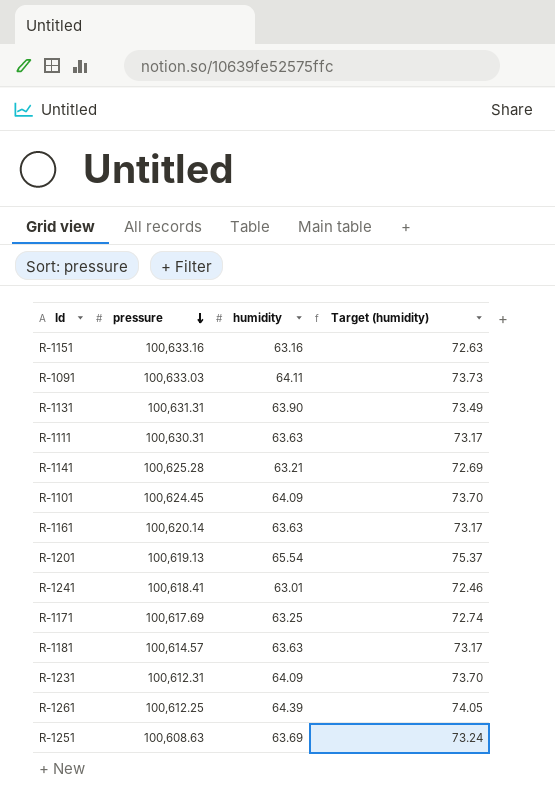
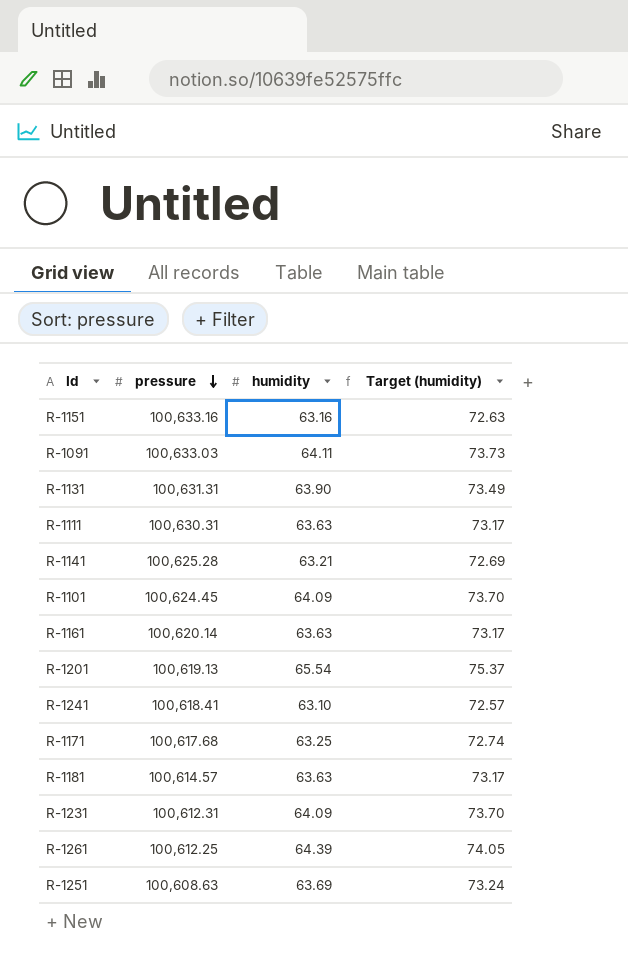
R-1241 | humidity: 63.01 -> 63.10
R-1241 | Target (humidity): 72.46 -> 72.57
R-1171 | pressure: 100,617.69 -> 100,617.68

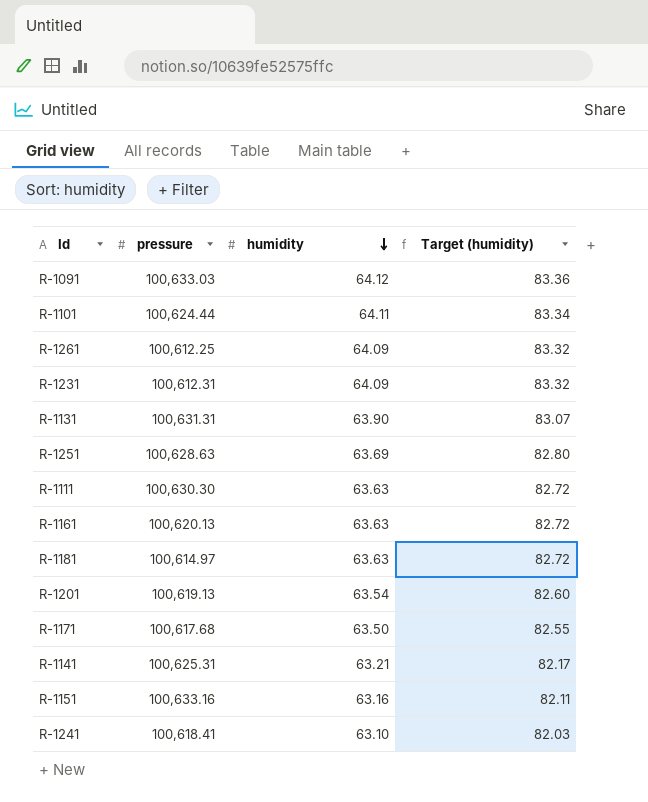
row order: pressure descending -> humidity descending
column Target (humidity) | formula: [humidity] * 1.15 -> [humidity] * 1.3
R-1091 | humidity: 64.11 -> 64.12
R-1101 | pressure: 100,624.45 -> 100,624.44
R-1101 | humidity: 64.09 -> 64.11
R-1261 | humidity: 64.39 -> 64.09
R-1251 | pressure: 100,608.63 -> 100,628.63
R-1111 | pressure: 100,630.31 -> 100,630.30
R-1161 | pressure: 100,620.14 -> 100,620.13
R-1181 | pressure: 100,614.57 -> 100,614.97
R-1201 | humidity: 65.54 -> 63.54
R-1171 | humidity: 63.25 -> 63.50
R-1141 | pressure: 100,625.28 -> 100,625.31

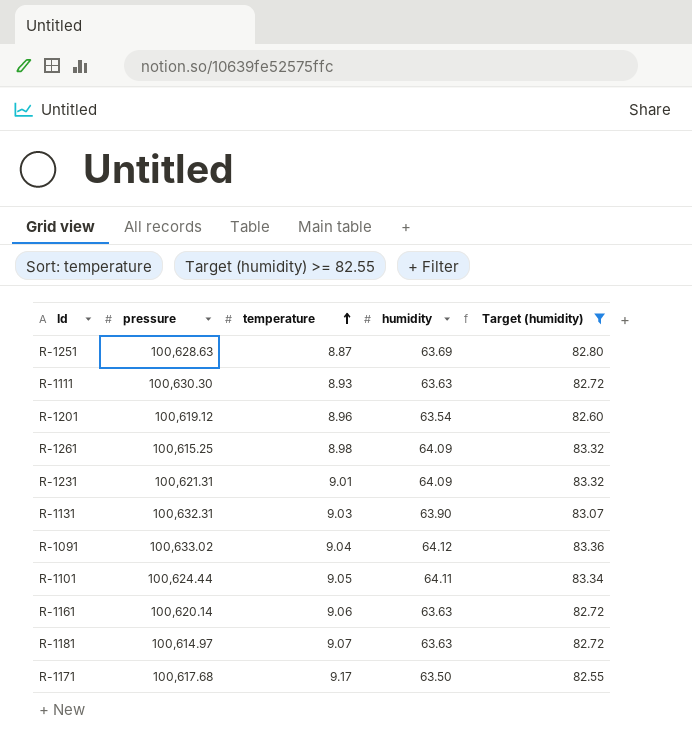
filter: none -> Target (humidity) >= 82.55
row order: humidity descending -> temperature ascending
column temperature | position: none -> 3
R-1201 | pressure: 100,619.13 -> 100,619.12
R-1261 | pressure: 100,612.25 -> 100,615.25
R-1231 | pressure: 100,612.31 -> 100,621.31
R-1131 | pressure: 100,631.31 -> 100,632.31
R-1091 | pressure: 100,633.03 -> 100,633.02
R-1161 | pressure: 100,620.13 -> 100,620.14

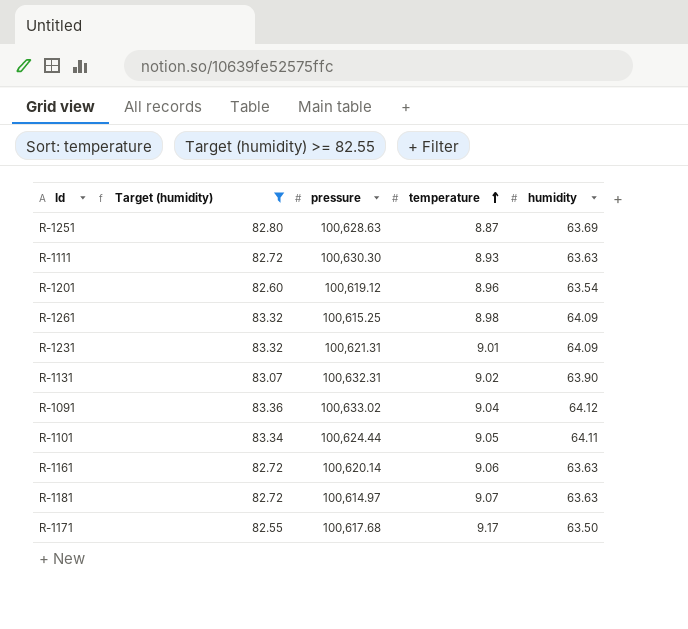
column Target (humidity) | position: 5 -> 2
R-1131 | temperature: 9.03 -> 9.02

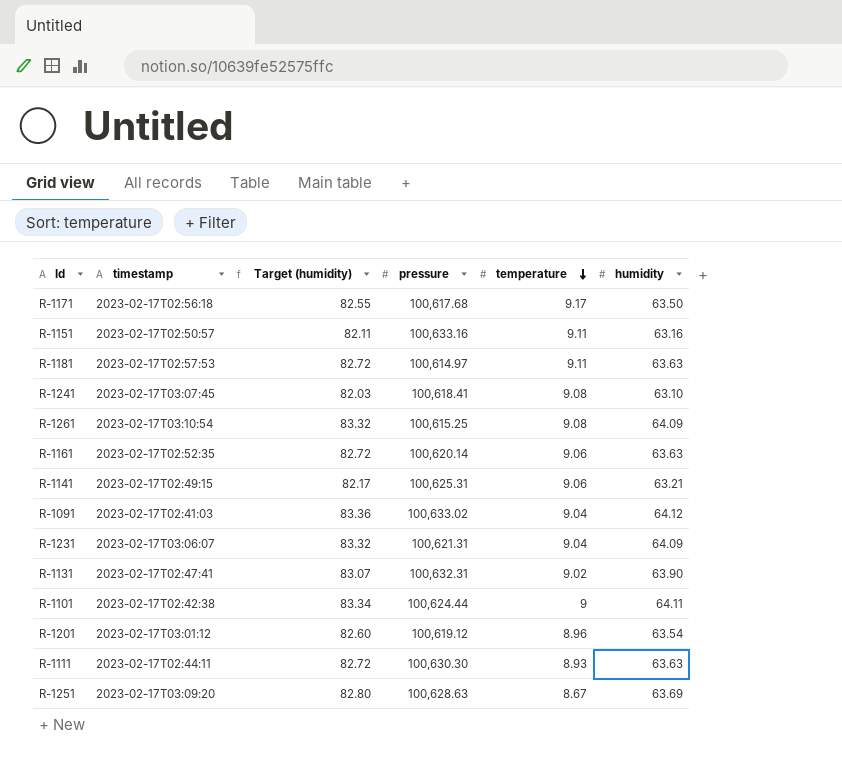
filter: Target (humidity) >= 82.55 -> none
row order: temperature ascending -> temperature descending
column timestamp | position: none -> 2
R-1181 | temperature: 9.07 -> 9.11
R-1261 | temperature: 8.98 -> 9.08
R-1231 | temperature: 9.01 -> 9.04
R-1101 | temperature: 9.05 -> 9
R-1251 | temperature: 8.87 -> 8.67

